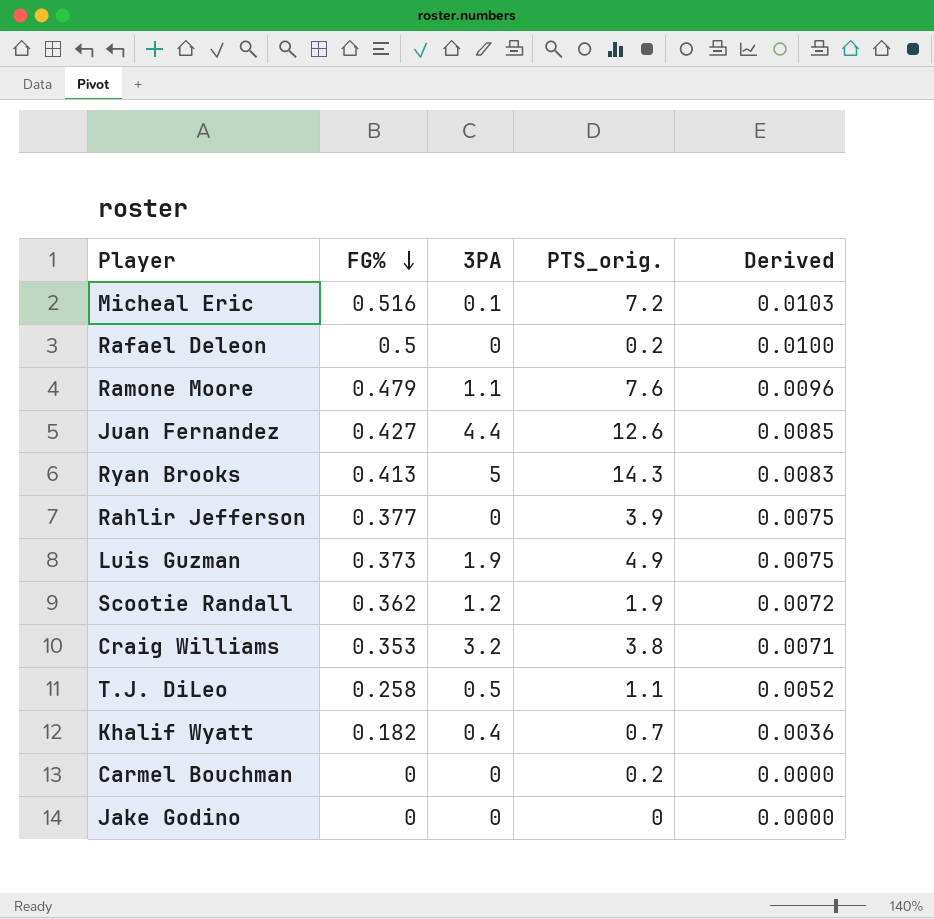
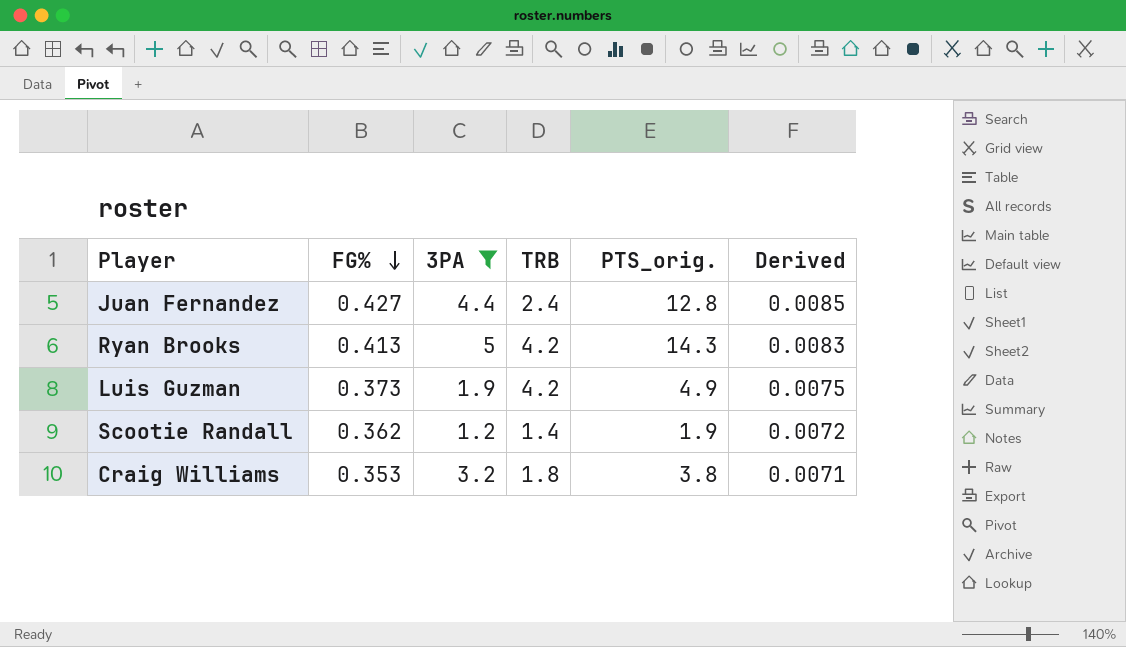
filter: none -> 3PA >= 1.2
column TRB | position: none -> 4
Juan Fernandez | PTS_orig.: 12.6 -> 12.8

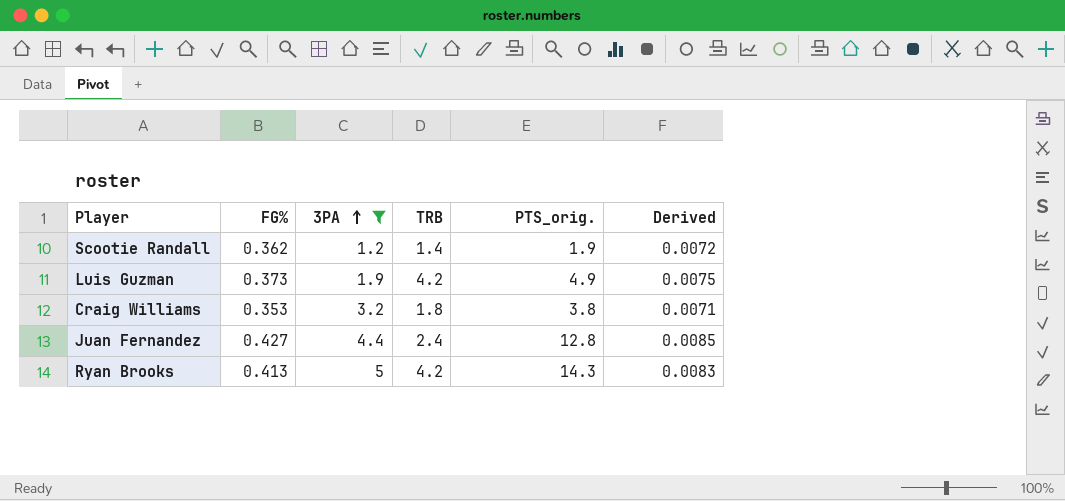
row order: FG% descending -> 3PA ascending

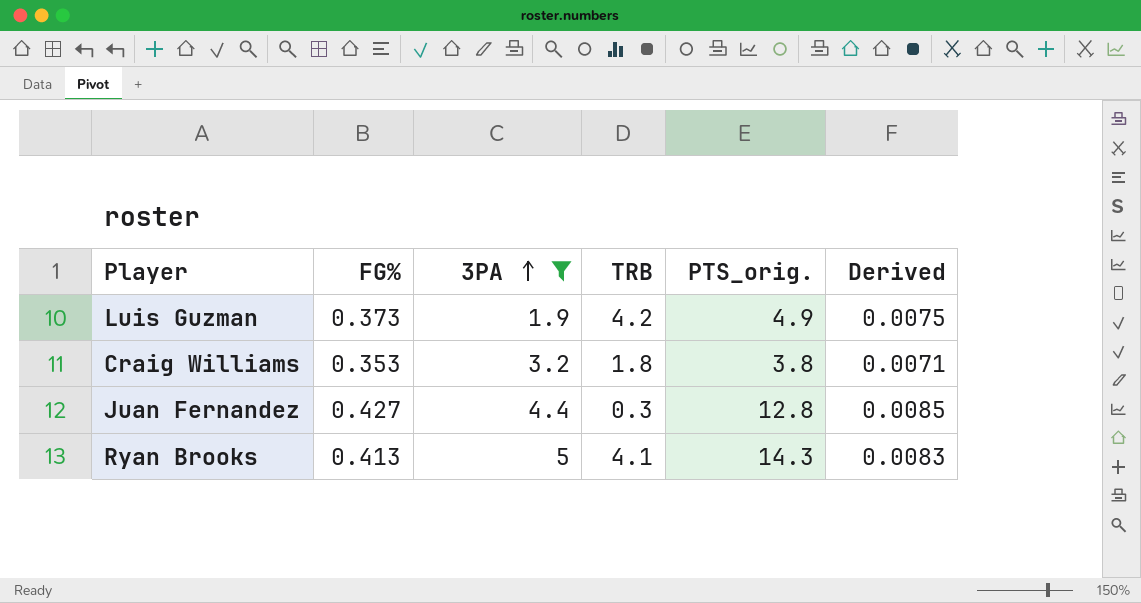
row Scootie Randall: 0.362 | 1.2 | 1.4 | 1.9 | 0.0072 -> none
Juan Fernandez | TRB: 2.4 -> 0.3
Ryan Brooks | TRB: 4.2 -> 4.1

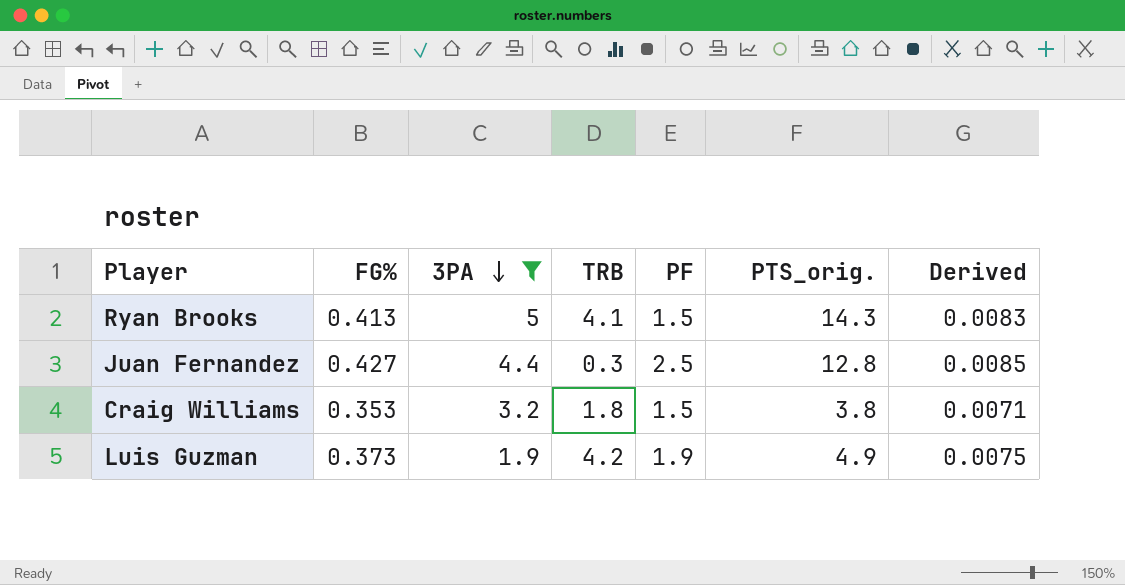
row order: 3PA ascending -> 3PA descending
column PF | position: none -> 5

